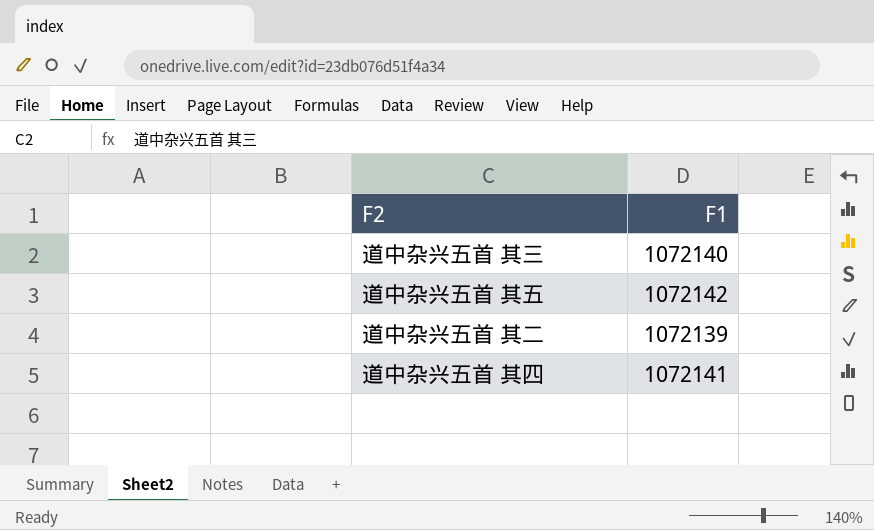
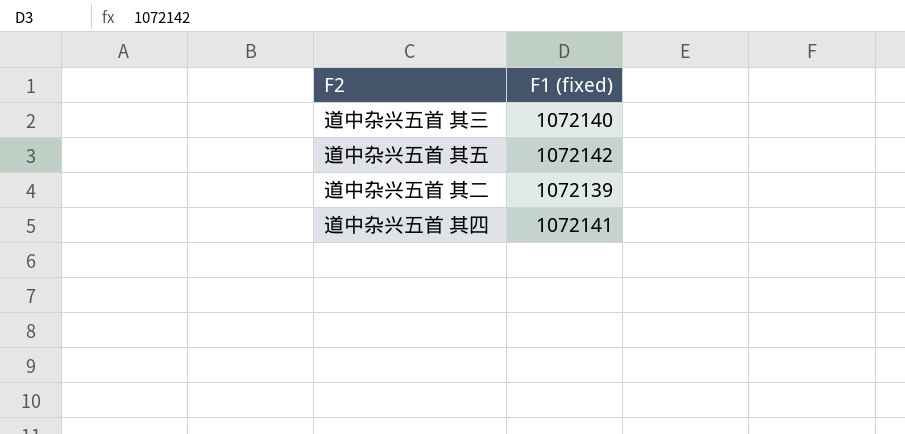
column name: F1 -> F1 (fixed)

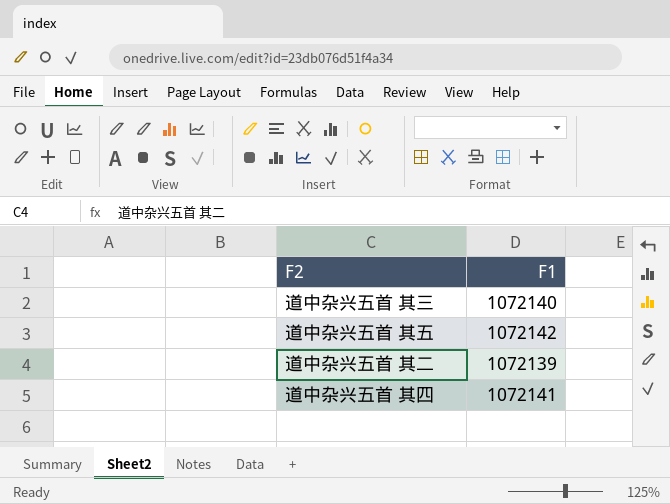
column name: F1 (fixed) -> F1

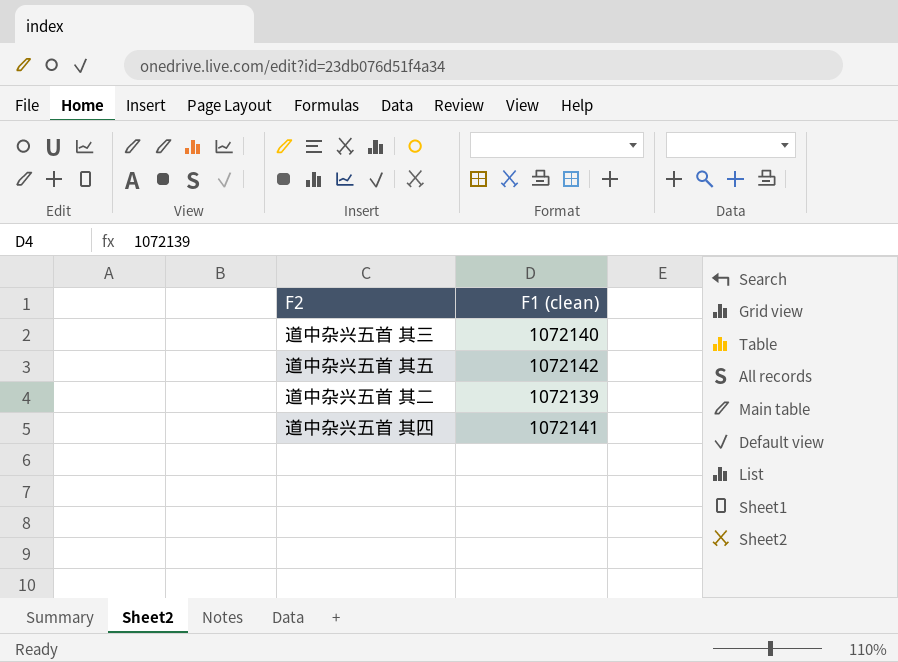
column name: F1 -> F1 (clean)

